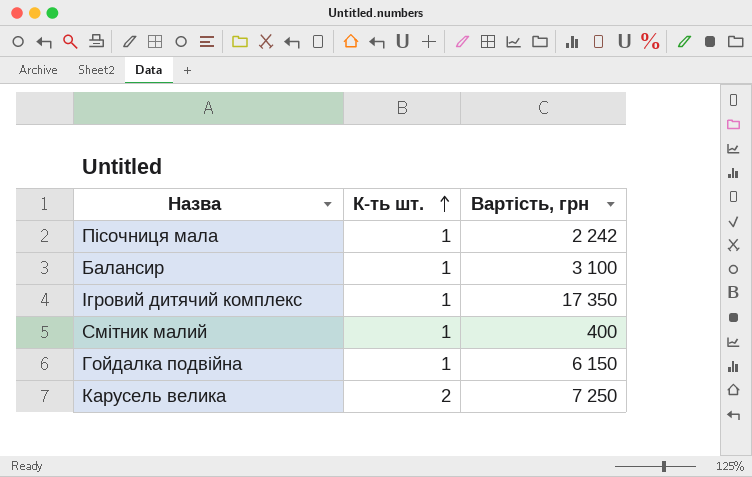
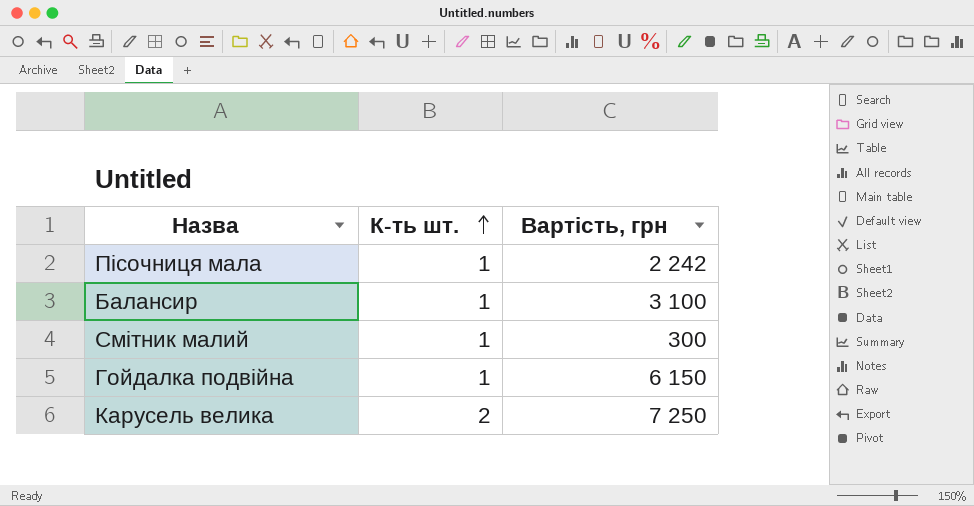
row Ігровий дитячий комплекс: 1 | 17 350 -> none
Смітник малий | Вартість, грн: 400 -> 300

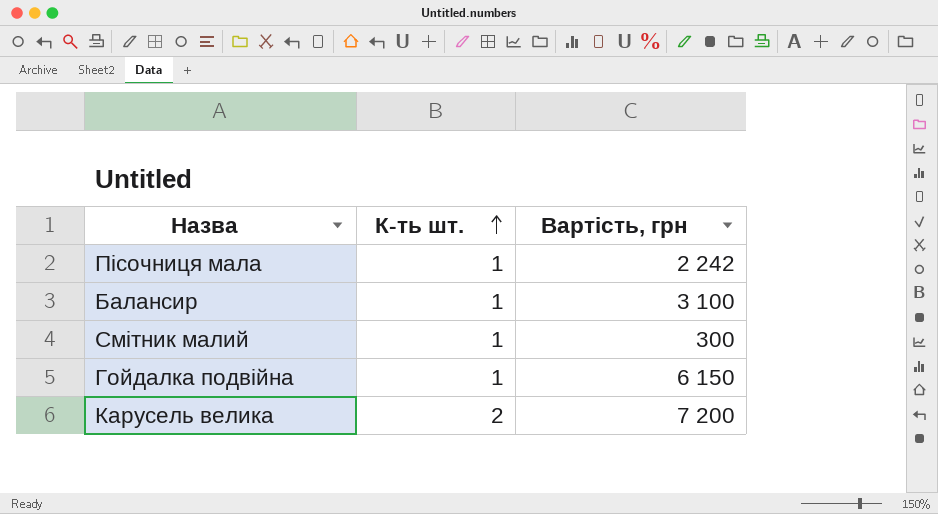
Карусель велика | Вартість, грн: 7 250 -> 7 200

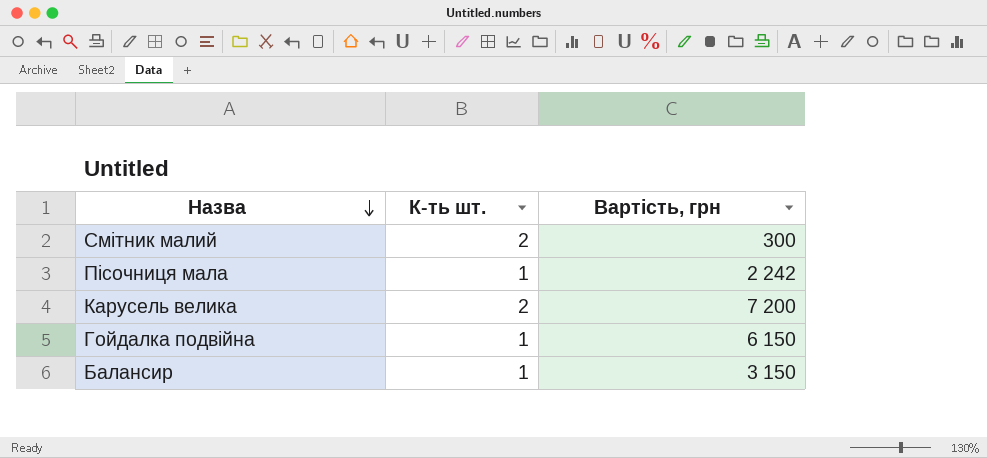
row order: К-ть шт. ascending -> Назва descending
Смітник малий | К-ть шт.: 1 -> 2
Балансир | Вартість, грн: 3 100 -> 3 150

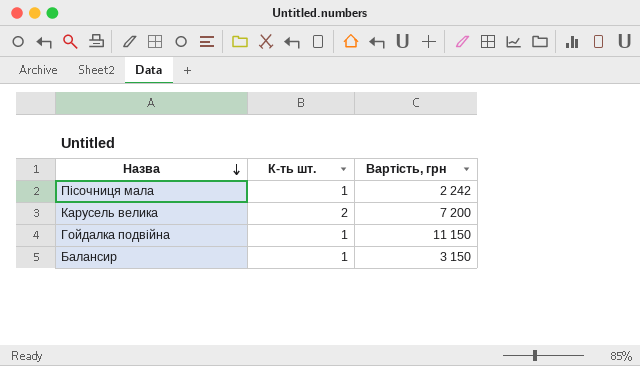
row Смітник малий: 2 | 300 -> none
Гойдалка подвійна | Вартість, грн: 6 150 -> 11 150

